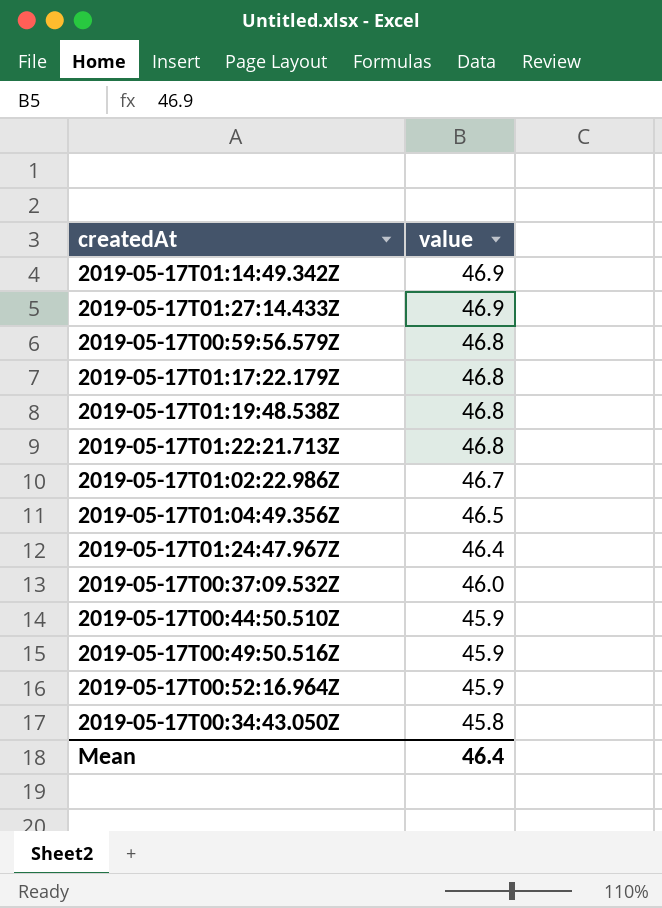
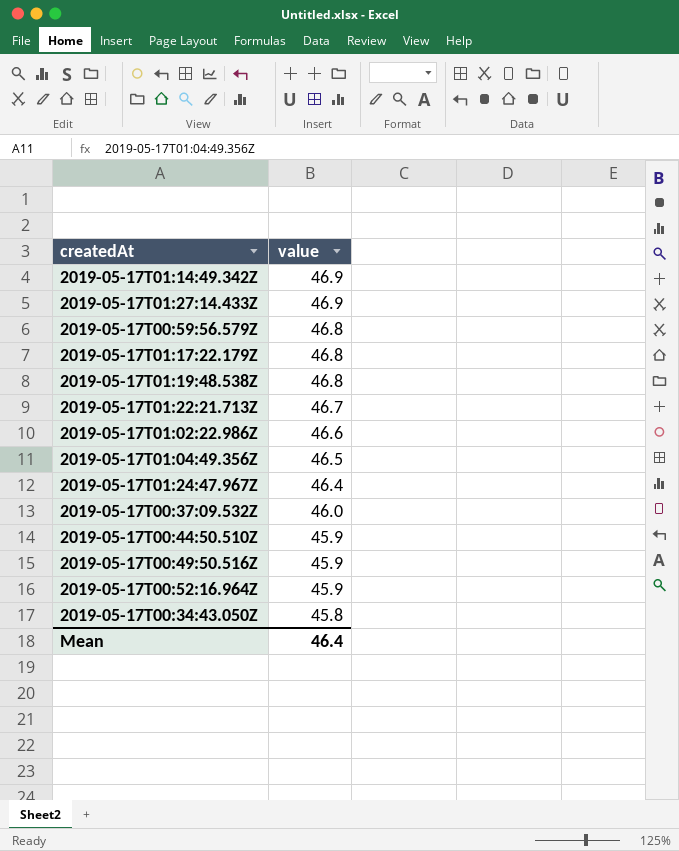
2019-05-17T01:22:21.713Z | value: 46.8 -> 46.7
2019-05-17T01:02:22.986Z | value: 46.7 -> 46.6

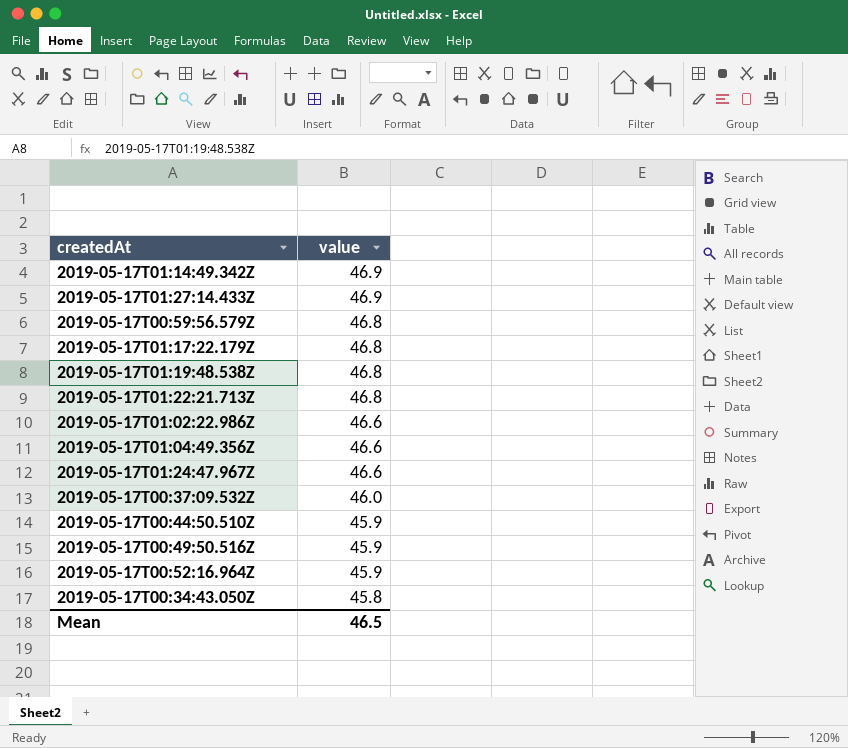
2019-05-17T01:22:21.713Z | value: 46.7 -> 46.8
2019-05-17T01:04:49.356Z | value: 46.5 -> 46.6
2019-05-17T01:24:47.967Z | value: 46.4 -> 46.6
Mean | value: 46.4 -> 46.5

